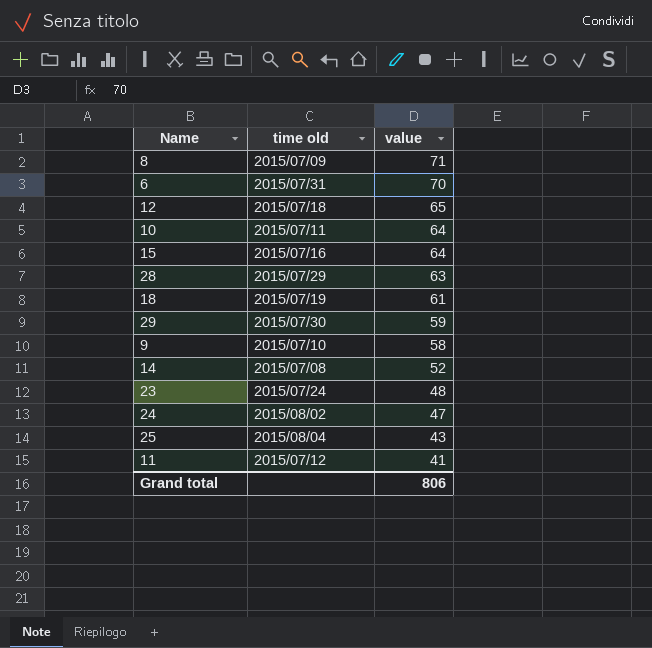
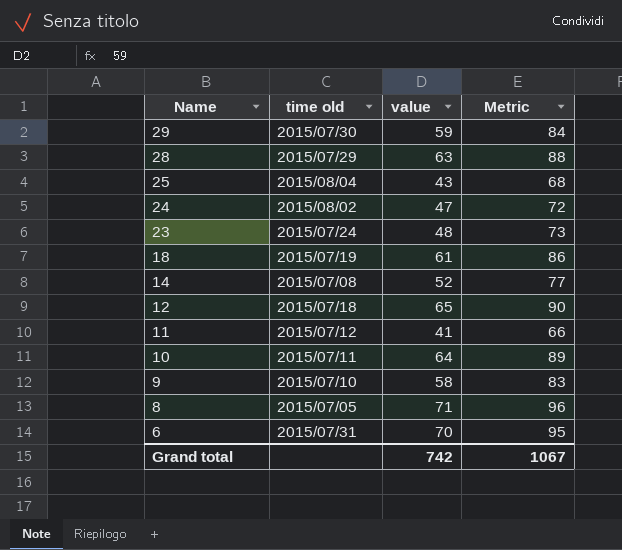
row order: value descending -> Name descending
column Metric | formula: none -> [value] + 25
row 15: 2015/07/16 | 64 -> none
8 | time old: 2015/07/09 -> 2015/07/05
Grand total | value: 806 -> 742

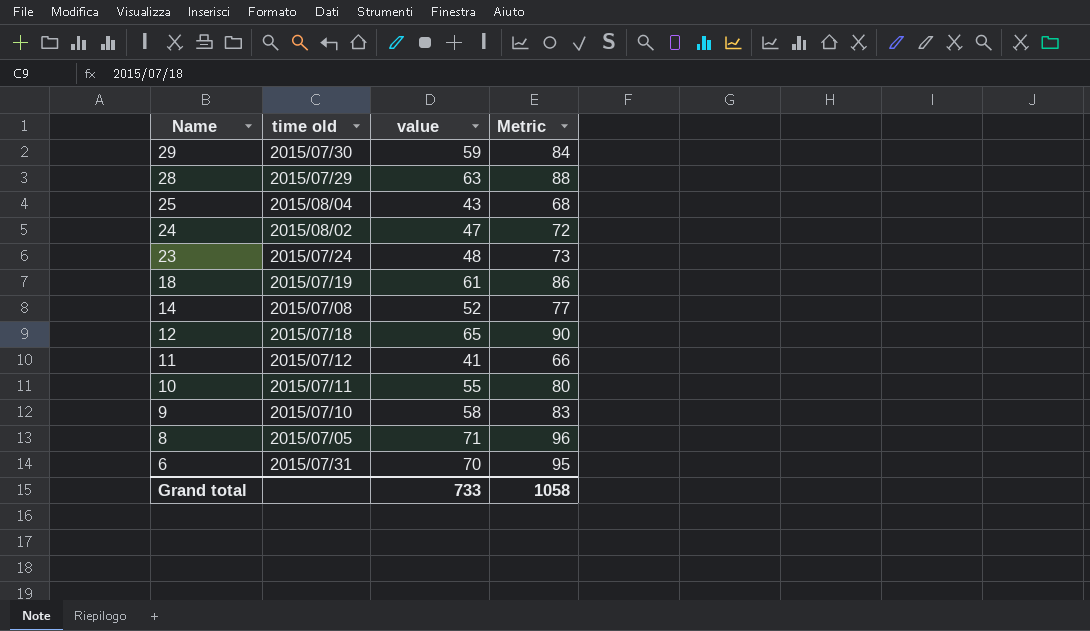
10 | value: 64 -> 55
10 | Metric: 89 -> 80
Grand total | value: 742 -> 733
Grand total | Metric: 1067 -> 1058

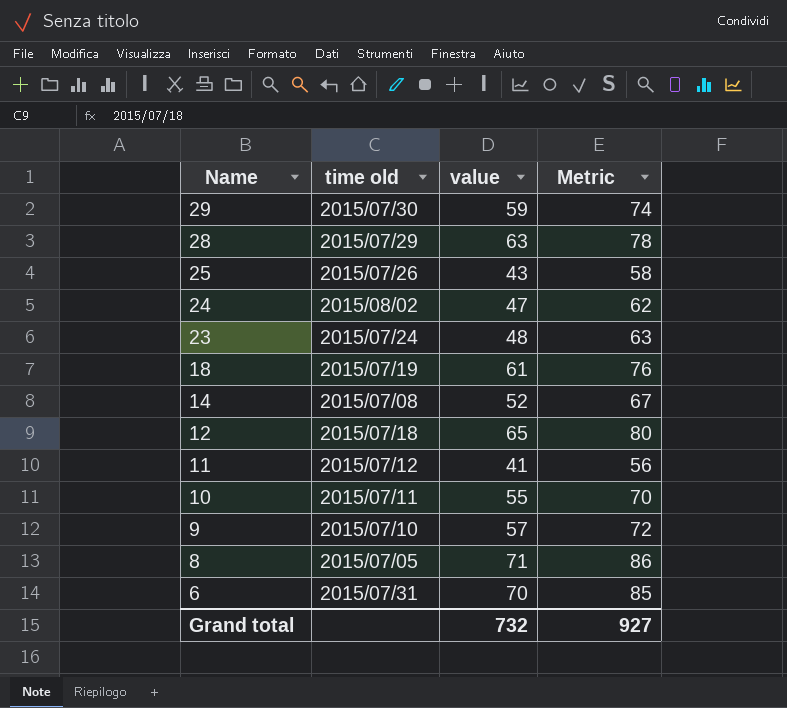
column Metric | formula: [value] + 25 -> [value] + 15
25 | time old: 2015/08/04 -> 2015/07/26
9 | value: 58 -> 57
Grand total | value: 733 -> 732
Grand total | Metric: 1058 -> 927

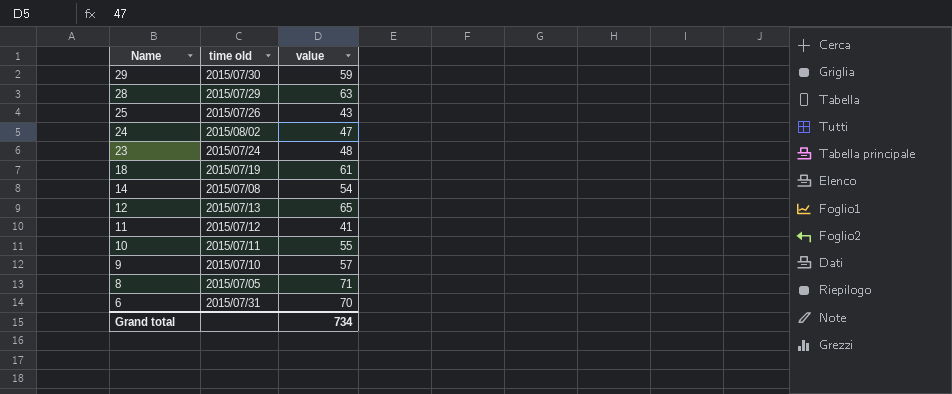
column Metric | formula: [value] + 15 -> none
14 | value: 52 -> 54
12 | time old: 2015/07/18 -> 2015/07/13
Grand total | value: 732 -> 734

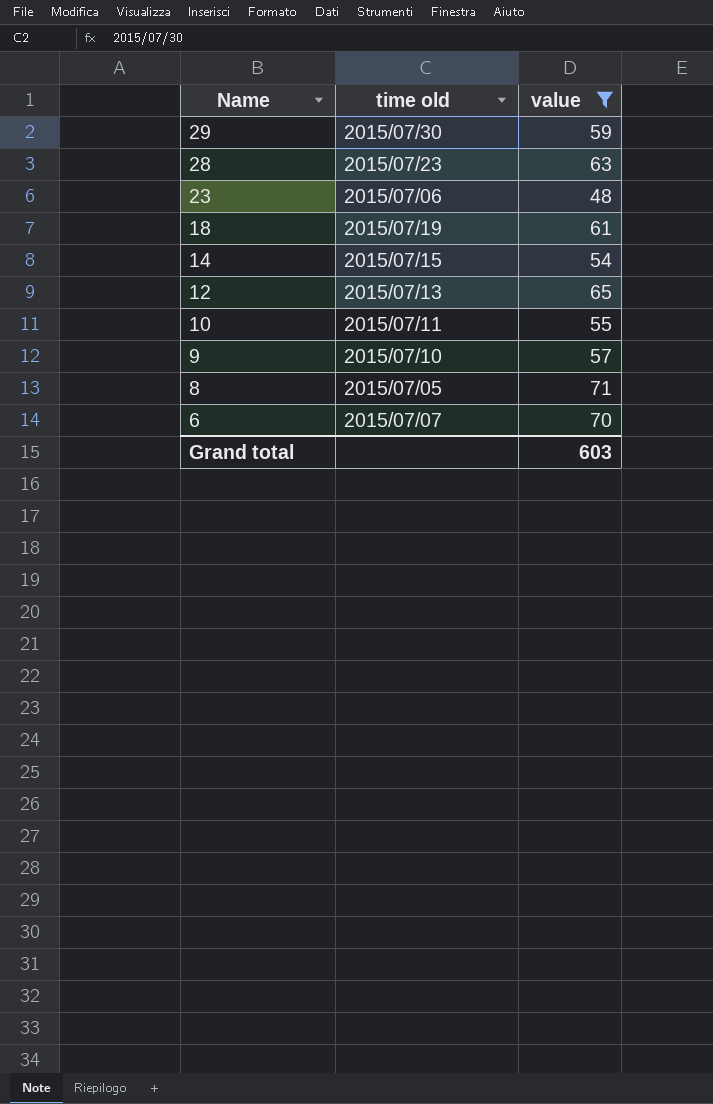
filter: none -> value >= 48
28 | time old: 2015/07/29 -> 2015/07/23
23 | time old: 2015/07/24 -> 2015/07/06
14 | time old: 2015/07/08 -> 2015/07/15
6 | time old: 2015/07/31 -> 2015/07/07
Grand total | value: 734 -> 603

